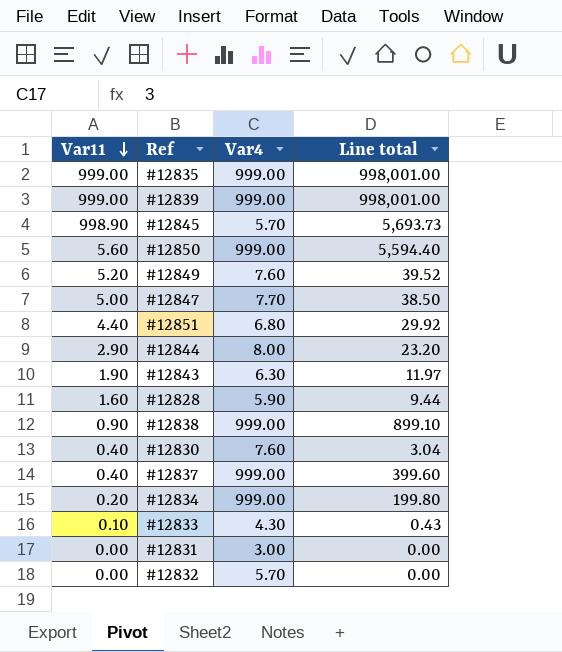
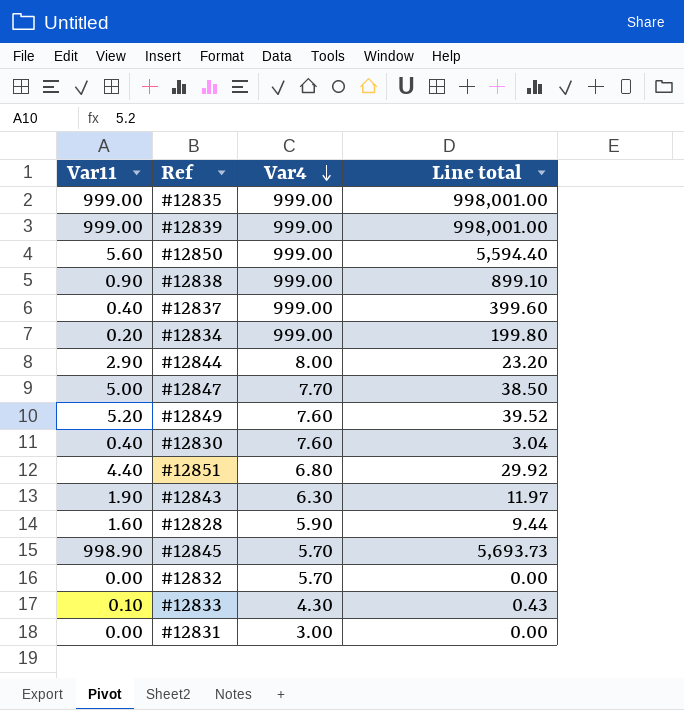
row order: Var11 descending -> Var4 descending

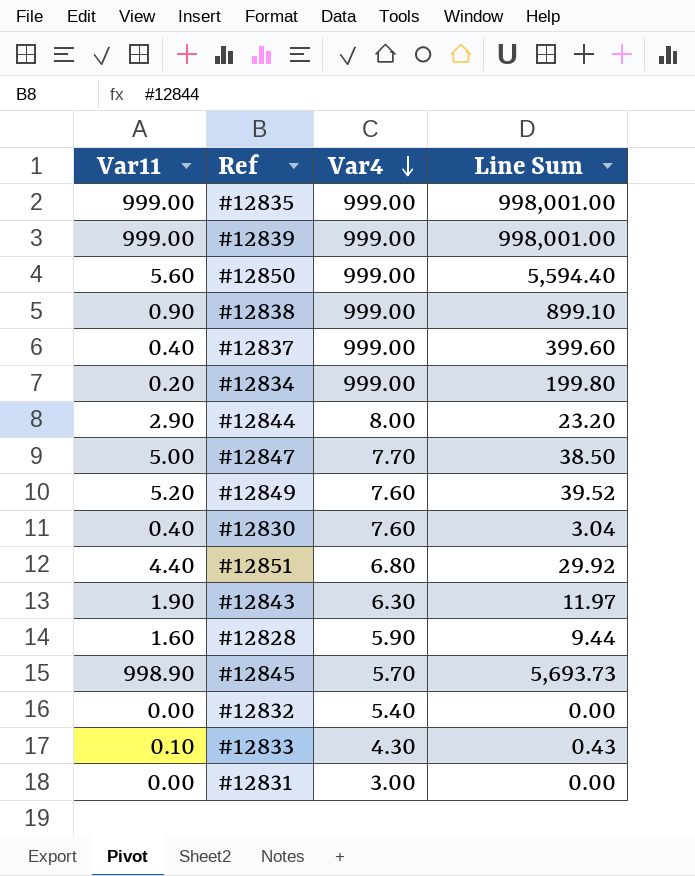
column name: Line total -> Line Sum
#12832 | Var4: 5.70 -> 5.40

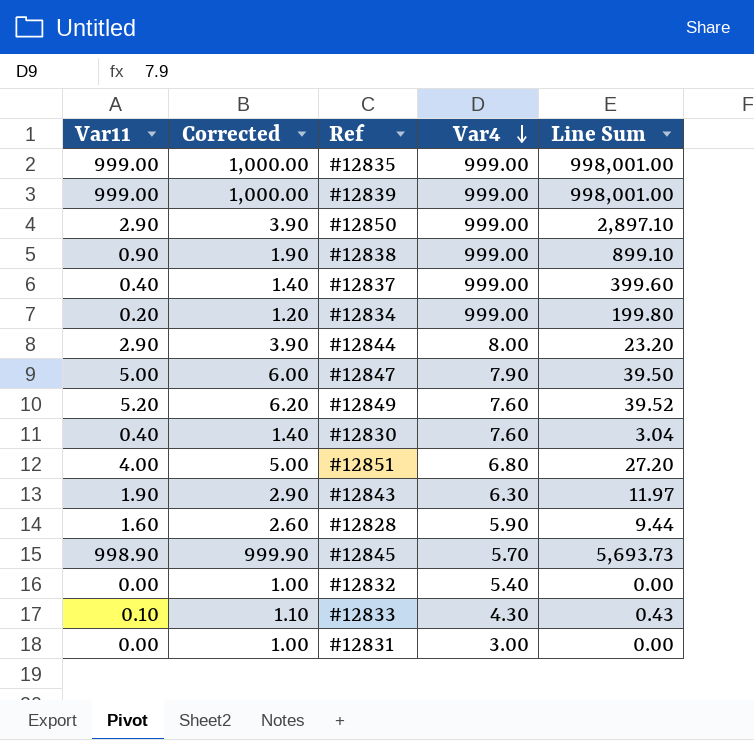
column Corrected | formula: none -> [Var11] + 1
#12850 | Var11: 5.60 -> 2.90
#12850 | Line Sum: 5,594.40 -> 2,897.10
#12847 | Var4: 7.70 -> 7.90
#12847 | Line Sum: 38.50 -> 39.50
#12851 | Var11: 4.40 -> 4.00
#12851 | Line Sum: 29.92 -> 27.20

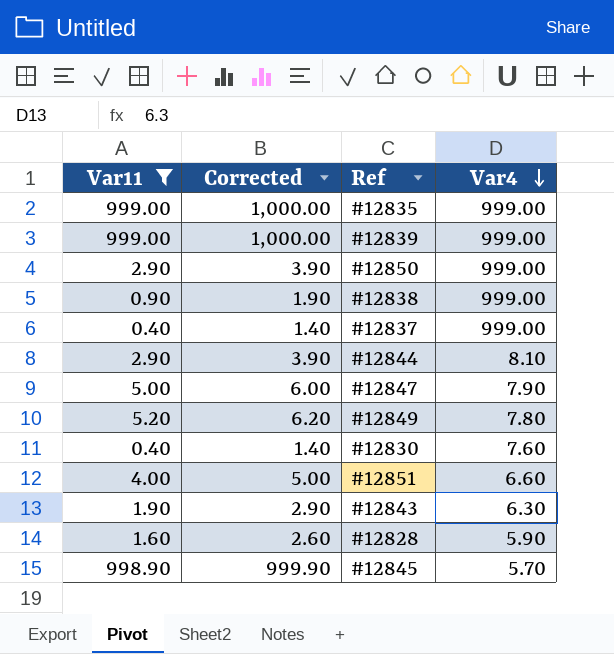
filter: none -> Var11 >= 0.40
column Line Sum | formula: [Var11] * [Var4] -> none
#12844 | Var4: 8.00 -> 8.10
#12849 | Var4: 7.60 -> 7.80
#12851 | Var4: 6.80 -> 6.60

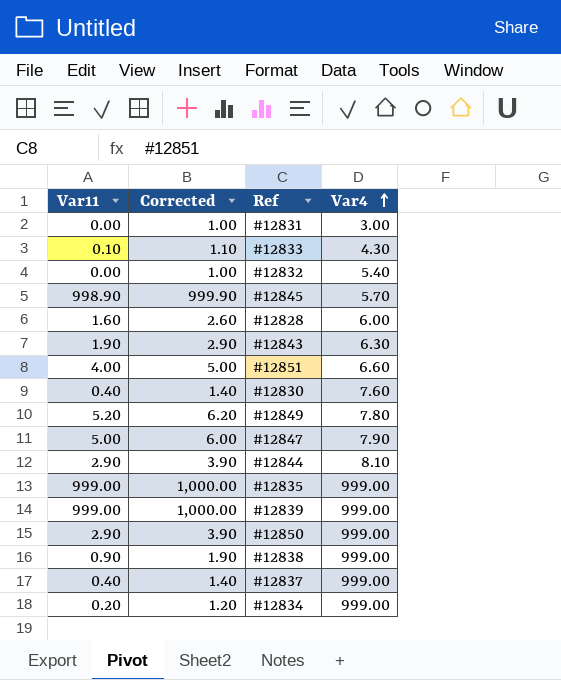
filter: Var11 >= 0.40 -> none
row order: Var4 descending -> Var4 ascending
#12828 | Var4: 5.90 -> 6.00

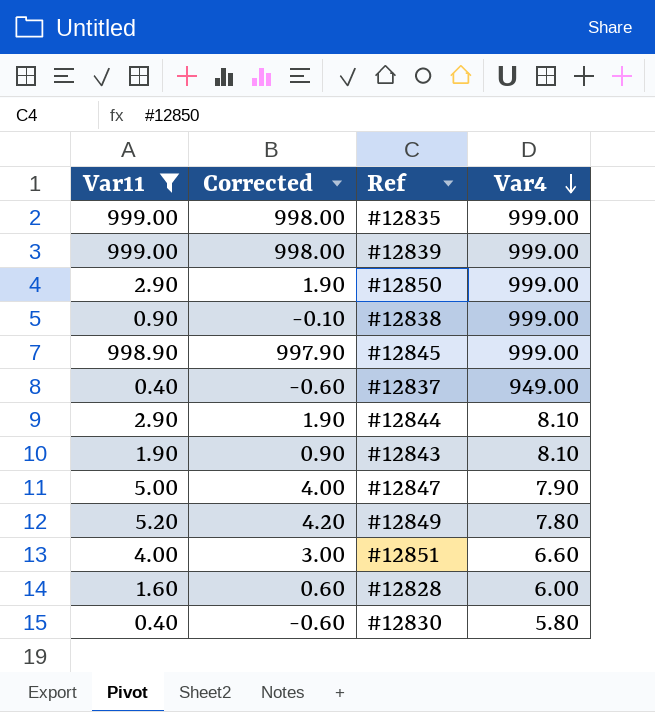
filter: none -> Var11 >= 0.40
row order: Var4 ascending -> Var4 descending
column Corrected | formula: [Var11] + 1 -> [Var11] - 1
#12845 | Var4: 5.70 -> 999.00
#12837 | Var4: 999.00 -> 949.00
#12843 | Var4: 6.30 -> 8.10
#12830 | Var4: 7.60 -> 5.80

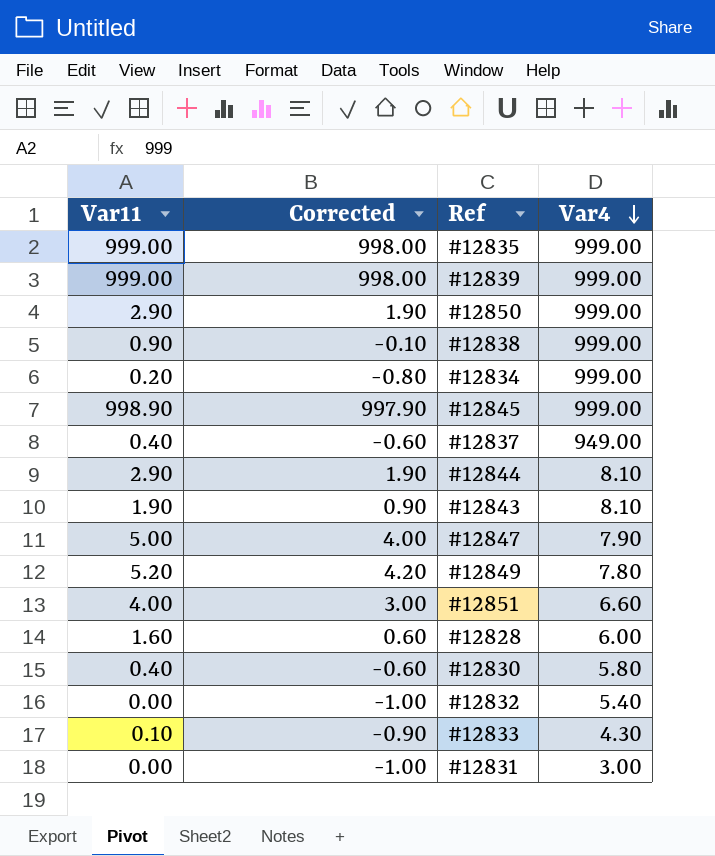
filter: Var11 >= 0.40 -> none

